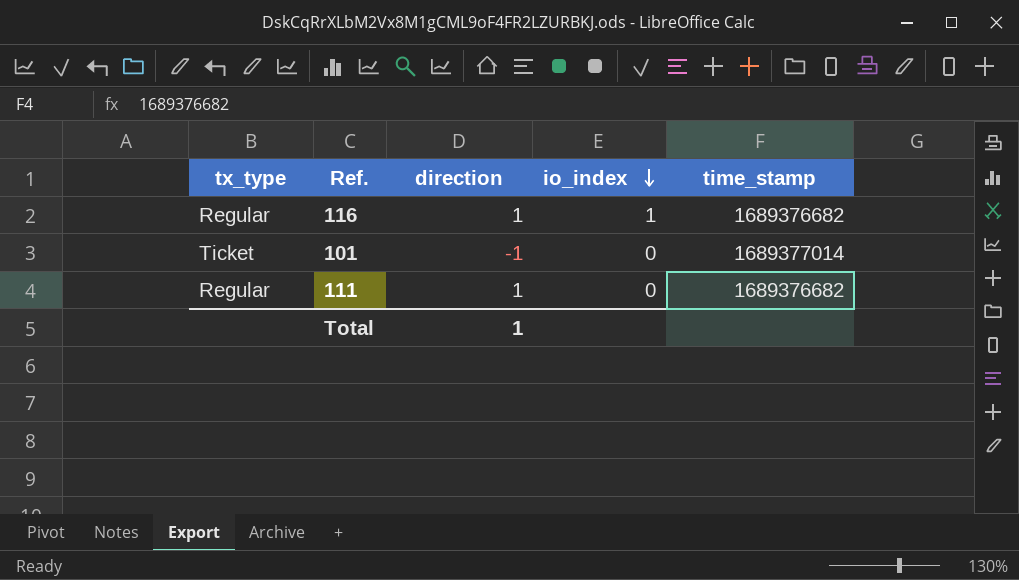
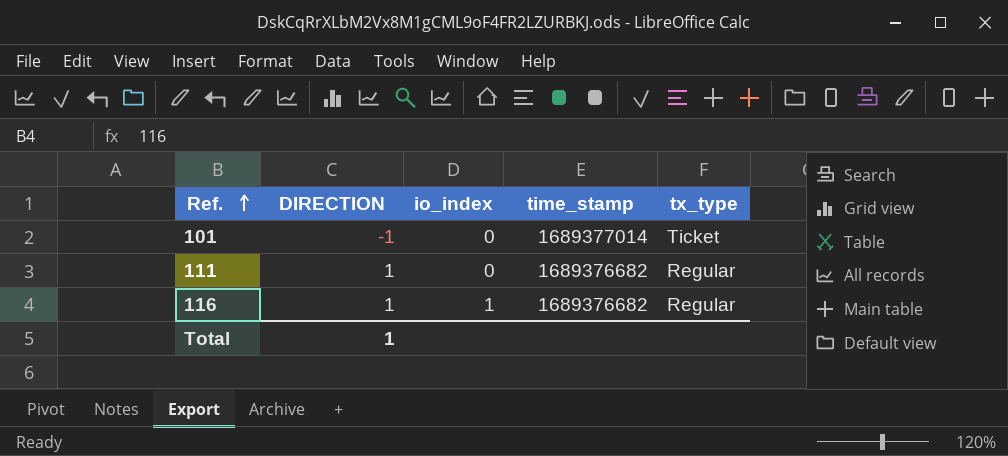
row order: io_index descending -> Ref. ascending
column name: direction -> DIRECTION
column tx_type | position: 1 -> 5

